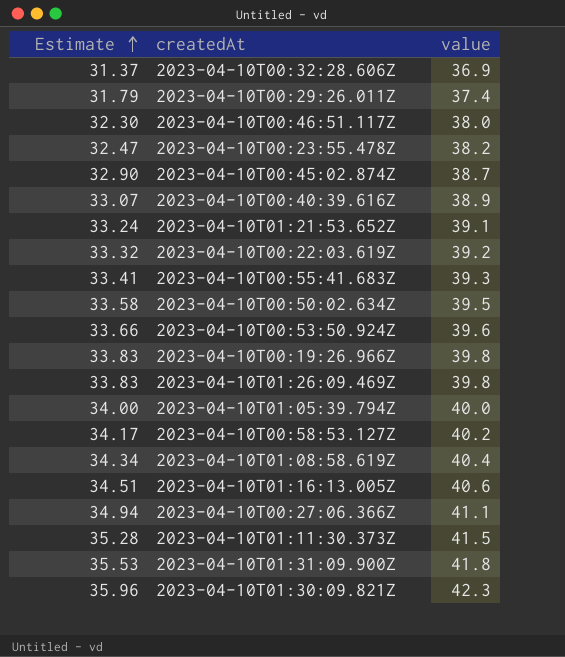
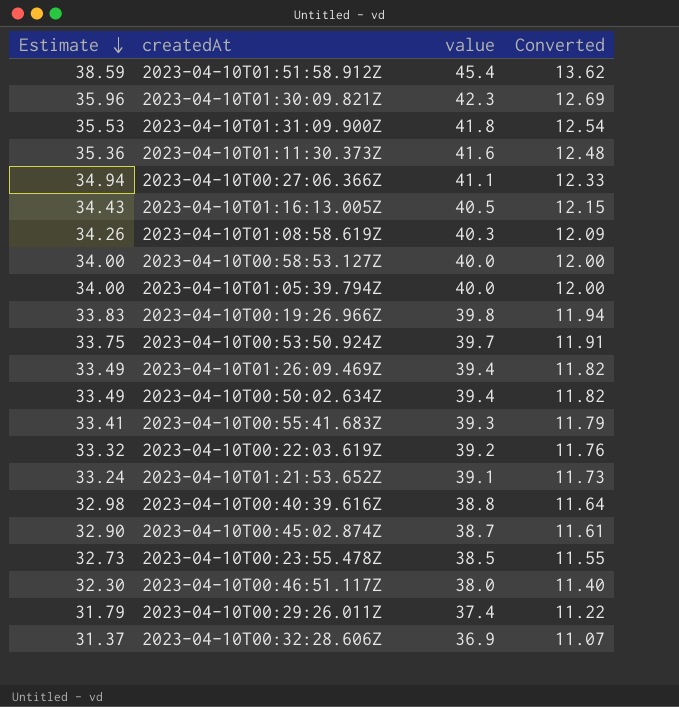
row order: Estimate ascending -> Estimate descending
column Converted | formula: none -> [value] * 0.3
row 2023-04-10T01:51:58.912Z: none -> 38.59 | 45.4 | 13.62
2023-04-10T01:11:30.373Z | Estimate: 35.28 -> 35.36
2023-04-10T01:11:30.373Z | value: 41.5 -> 41.6
2023-04-10T01:16:13.005Z | Estimate: 34.51 -> 34.43
2023-04-10T01:16:13.005Z | value: 40.6 -> 40.5
2023-04-10T01:08:58.619Z | Estimate: 34.34 -> 34.26
2023-04-10T01:08:58.619Z | value: 40.4 -> 40.3
2023-04-10T00:58:53.127Z | Estimate: 34.17 -> 34.00
2023-04-10T00:58:53.127Z | value: 40.2 -> 40.0
2023-04-10T00:53:50.924Z | Estimate: 33.66 -> 33.75
2023-04-10T00:53:50.924Z | value: 39.6 -> 39.7
2023-04-10T01:26:09.469Z | Estimate: 33.83 -> 33.49
2023-04-10T01:26:09.469Z | value: 39.8 -> 39.4
2023-04-10T00:50:02.634Z | Estimate: 33.58 -> 33.49
2023-04-10T00:50:02.634Z | value: 39.5 -> 39.4
2023-04-10T00:40:39.616Z | Estimate: 33.07 -> 32.98
2023-04-10T00:40:39.616Z | value: 38.9 -> 38.8
2023-04-10T00:23:55.478Z | Estimate: 32.47 -> 32.73
2023-04-10T00:23:55.478Z | value: 38.2 -> 38.5

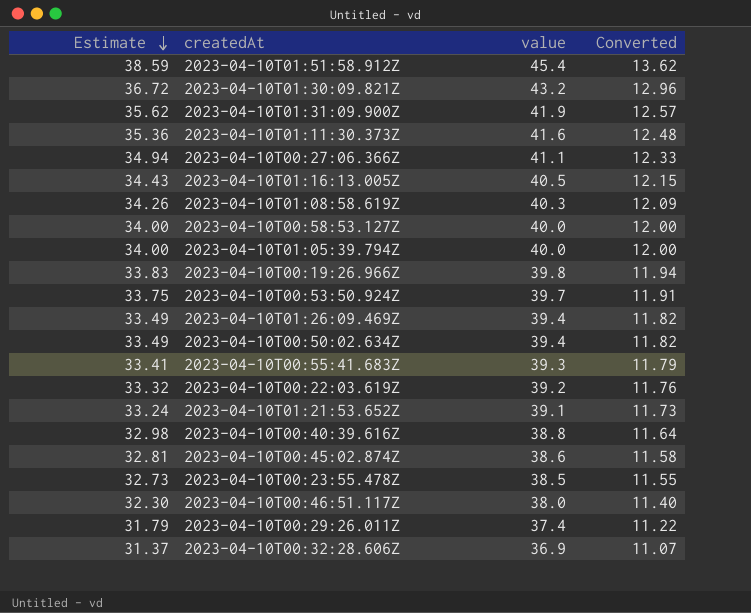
2023-04-10T01:30:09.821Z | Estimate: 35.96 -> 36.72
2023-04-10T01:30:09.821Z | value: 42.3 -> 43.2
2023-04-10T01:30:09.821Z | Converted: 12.69 -> 12.96
2023-04-10T01:31:09.900Z | Estimate: 35.53 -> 35.62
2023-04-10T01:31:09.900Z | value: 41.8 -> 41.9
2023-04-10T01:31:09.900Z | Converted: 12.54 -> 12.57
2023-04-10T00:45:02.874Z | Estimate: 32.90 -> 32.81
2023-04-10T00:45:02.874Z | value: 38.7 -> 38.6
2023-04-10T00:45:02.874Z | Converted: 11.61 -> 11.58

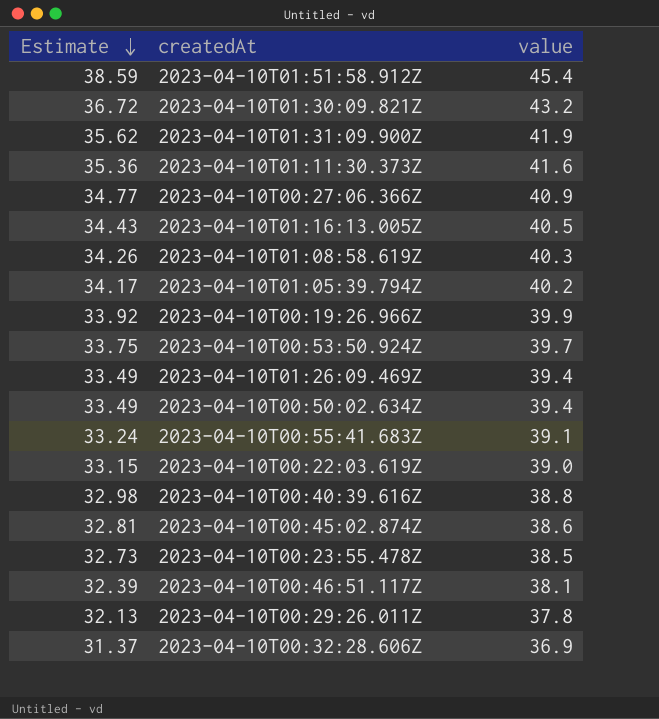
column Converted | formula: [value] * 0.3 -> none
row 2023-04-10T00:58:53.127Z: 34.00 | 40.0 | 12.00 -> none
row 2023-04-10T01:21:53.652Z: 33.24 | 39.1 | 11.73 -> none
2023-04-10T00:27:06.366Z | Estimate: 34.94 -> 34.77
2023-04-10T00:27:06.366Z | value: 41.1 -> 40.9
2023-04-10T01:05:39.794Z | Estimate: 34.00 -> 34.17
2023-04-10T01:05:39.794Z | value: 40.0 -> 40.2
2023-04-10T00:19:26.966Z | Estimate: 33.83 -> 33.92
2023-04-10T00:19:26.966Z | value: 39.8 -> 39.9
2023-04-10T00:55:41.683Z | Estimate: 33.41 -> 33.24
2023-04-10T00:55:41.683Z | value: 39.3 -> 39.1
2023-04-10T00:22:03.619Z | Estimate: 33.32 -> 33.15
2023-04-10T00:22:03.619Z | value: 39.2 -> 39.0
2023-04-10T00:46:51.117Z | Estimate: 32.30 -> 32.39
2023-04-10T00:46:51.117Z | value: 38.0 -> 38.1
2023-04-10T00:29:26.011Z | Estimate: 31.79 -> 32.13
2023-04-10T00:29:26.011Z | value: 37.4 -> 37.8

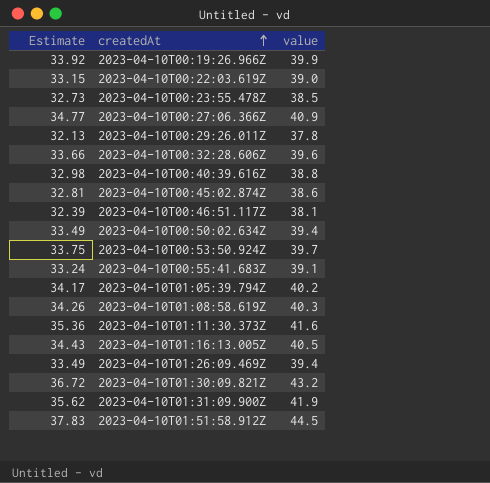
row order: Estimate descending -> createdAt ascending
2023-04-10T00:32:28.606Z | Estimate: 31.37 -> 33.66
2023-04-10T00:32:28.606Z | value: 36.9 -> 39.6
2023-04-10T01:51:58.912Z | Estimate: 38.59 -> 37.83
2023-04-10T01:51:58.912Z | value: 45.4 -> 44.5

